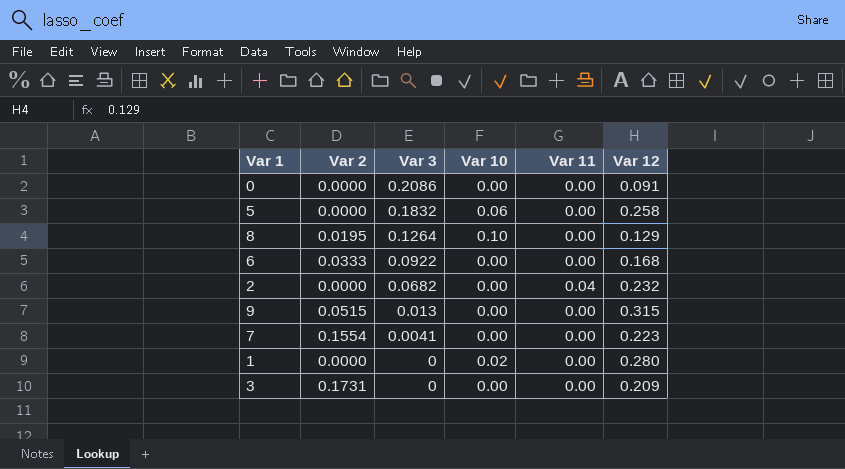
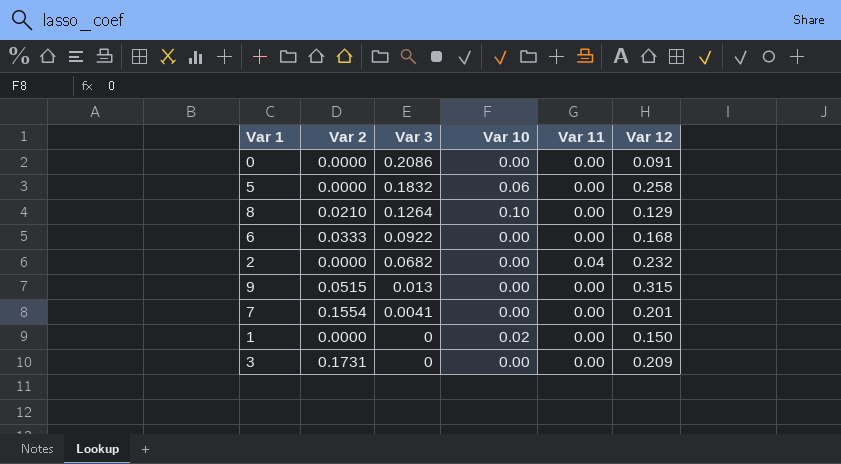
8 | Var 2: 0.0195 -> 0.0210
7 | Var 12: 0.223 -> 0.201
1 | Var 12: 0.280 -> 0.150

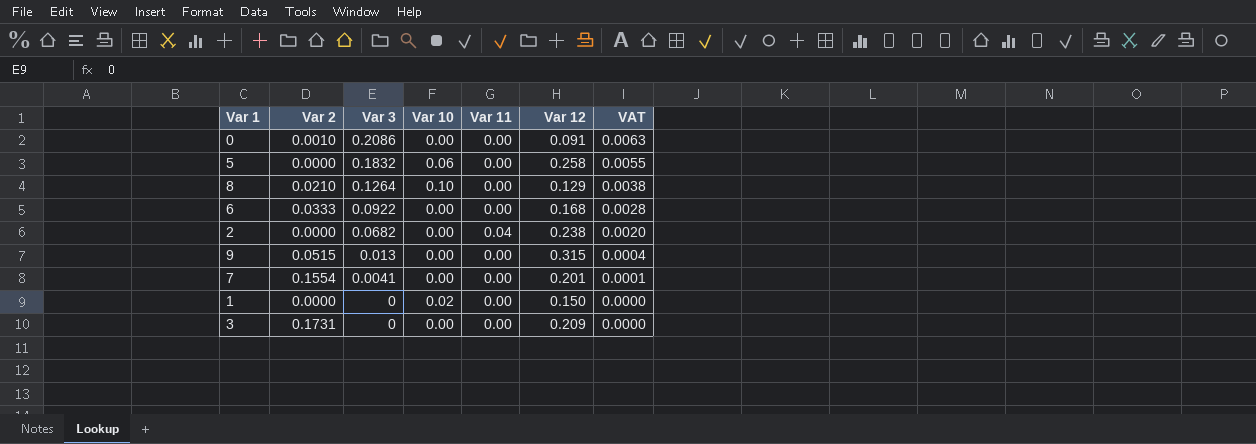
column VAT | formula: none -> [Var 3] * 0.03
0 | Var 2: 0.0000 -> 0.0010
2 | Var 12: 0.232 -> 0.238

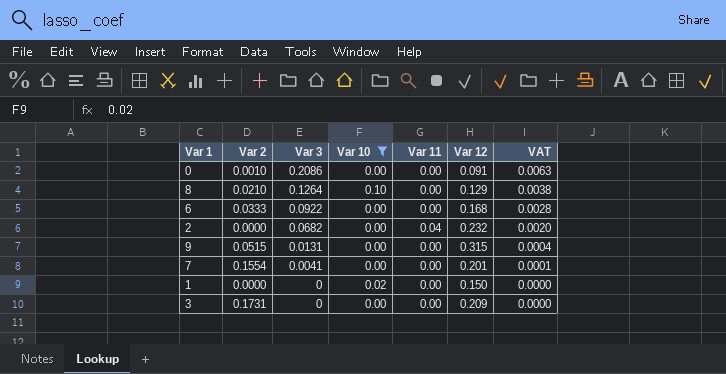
filter: none -> Var 10 != 0.06
2 | Var 12: 0.238 -> 0.232
9 | Var 3: 0.013 -> 0.0131

